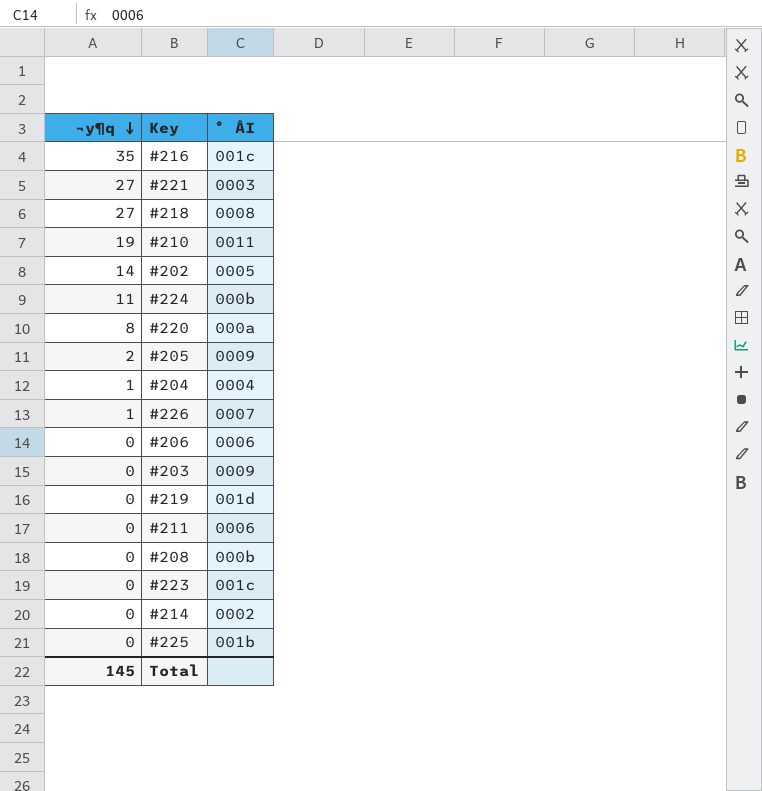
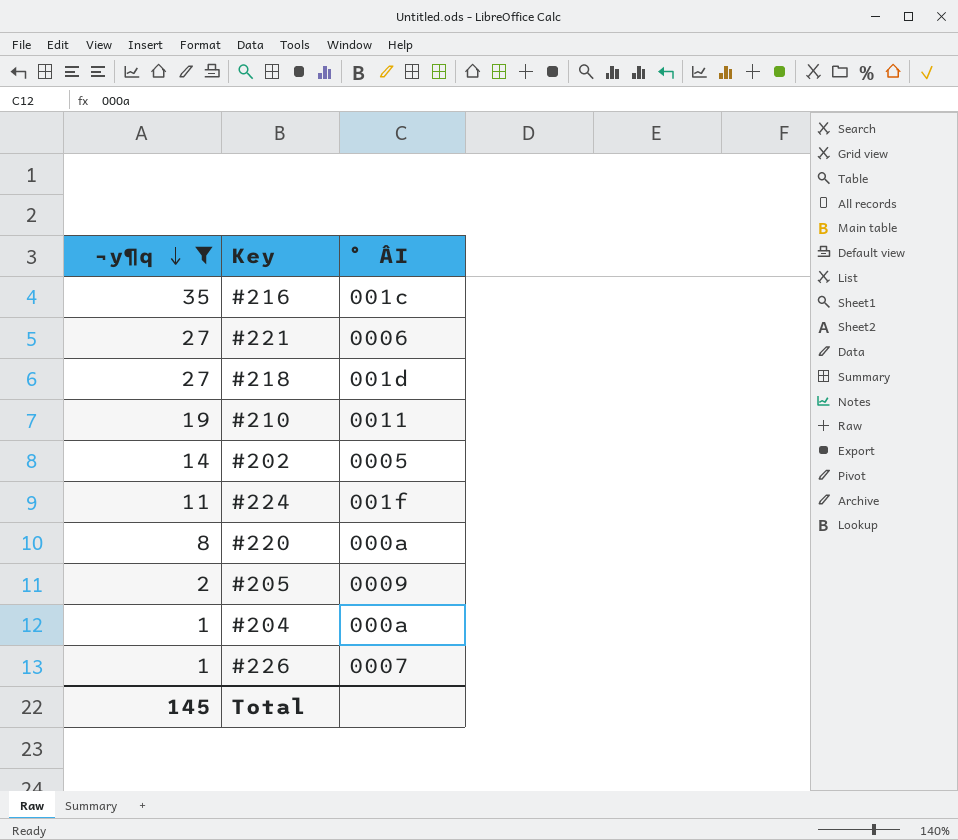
filter: none -> ¬y¶q != 0
#221 | ° ÂI: 0003 -> 0006
#218 | ° ÂI: 0008 -> 001d
#224 | ° ÂI: 000b -> 001f
#204 | ° ÂI: 0004 -> 000a

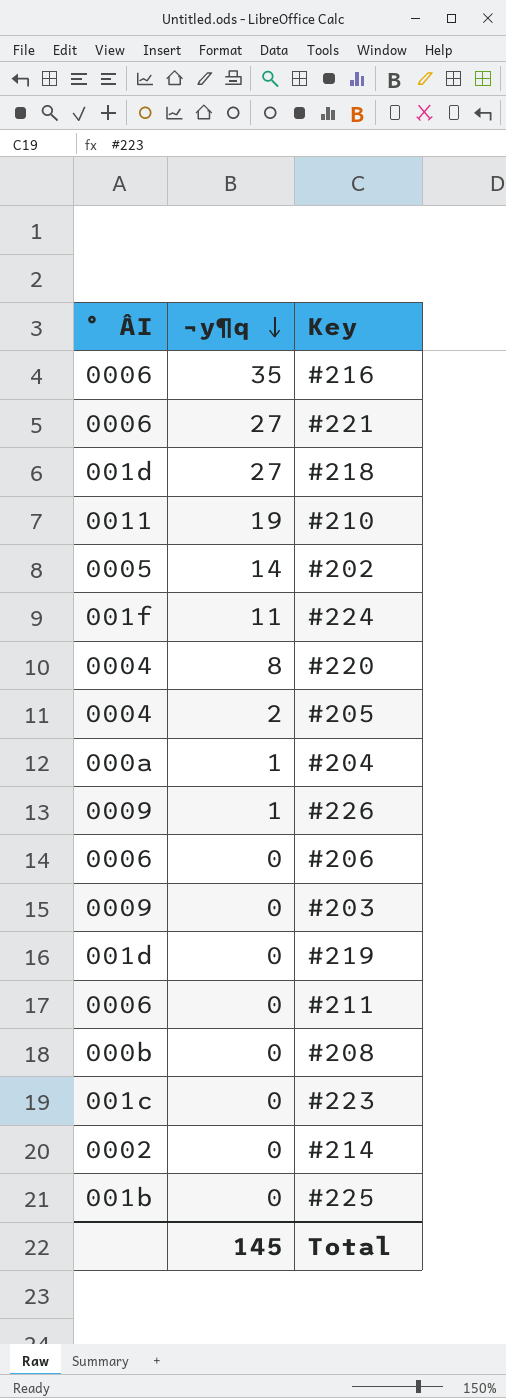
filter: ¬y¶q != 0 -> none
column ° ÂI | position: 3 -> 1
#216 | ° ÂI: 001c -> 0006
#220 | ° ÂI: 000a -> 0004
#205 | ° ÂI: 0009 -> 0004
#226 | ° ÂI: 0007 -> 0009

